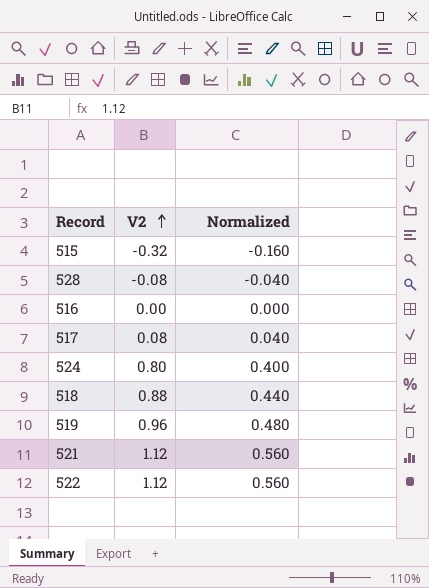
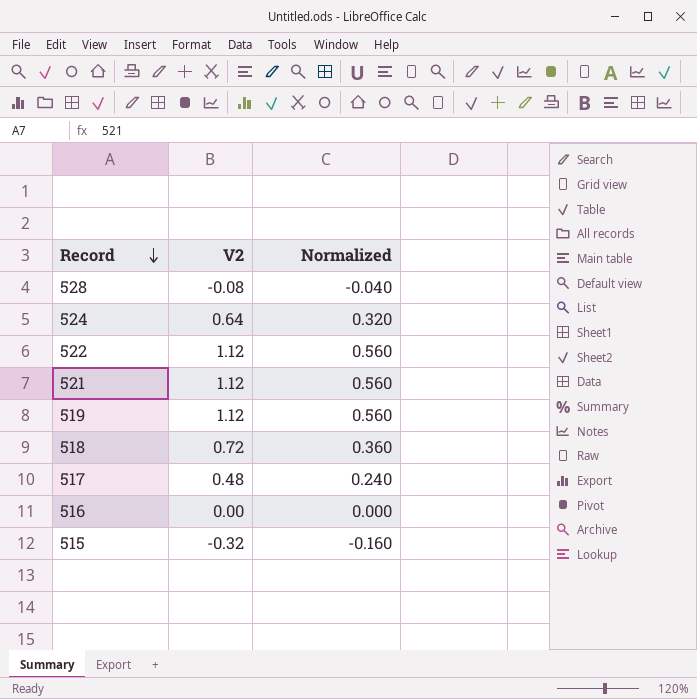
row order: V2 ascending -> Record descending
524 | V2: 0.80 -> 0.64
524 | Normalized: 0.400 -> 0.320
519 | V2: 0.96 -> 1.12
519 | Normalized: 0.480 -> 0.560
518 | V2: 0.88 -> 0.72
518 | Normalized: 0.440 -> 0.360
517 | V2: 0.08 -> 0.48
517 | Normalized: 0.040 -> 0.240

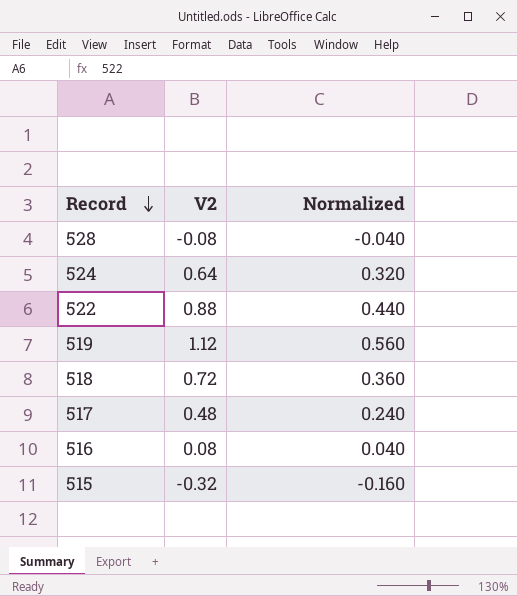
row 521: 1.12 | 0.560 -> none
522 | V2: 1.12 -> 0.88
522 | Normalized: 0.560 -> 0.440
516 | V2: 0.00 -> 0.08
516 | Normalized: 0.000 -> 0.040

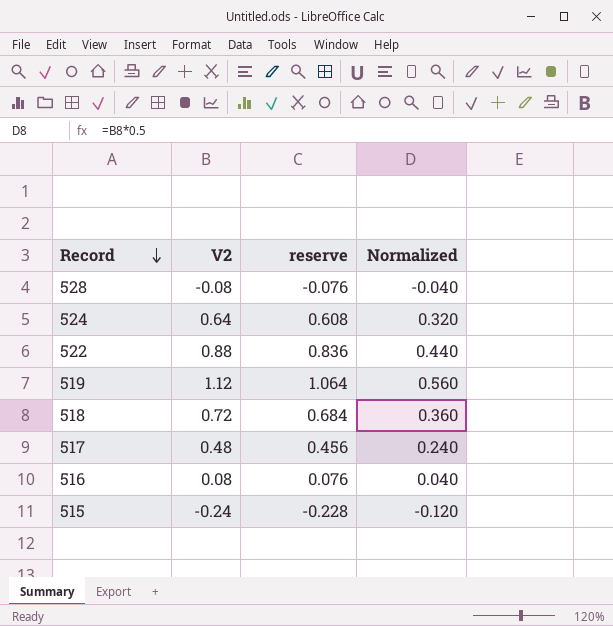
column reserve | formula: none -> [V2] * 0.95
515 | V2: -0.32 -> -0.24
515 | Normalized: -0.160 -> -0.120

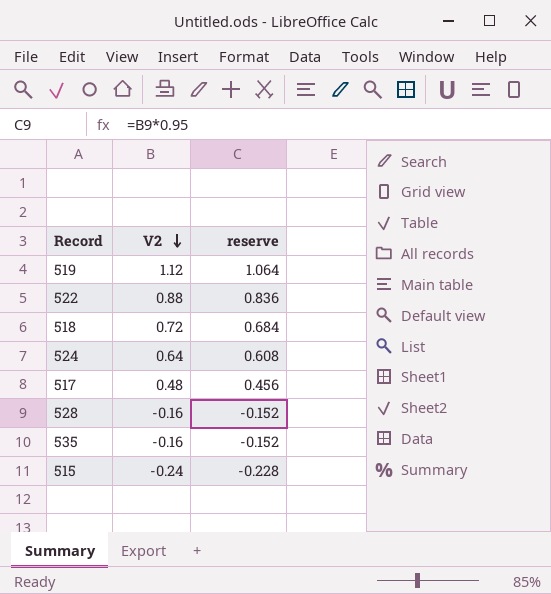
row order: Record descending -> V2 descending
column Normalized | formula: [V2] * 0.5 -> none
row 516: 0.08 | 0.076 | 0.040 -> none
528 | V2: -0.08 -> -0.16
528 | reserve: -0.076 -> -0.152
row 535: none -> -0.16 | -0.152

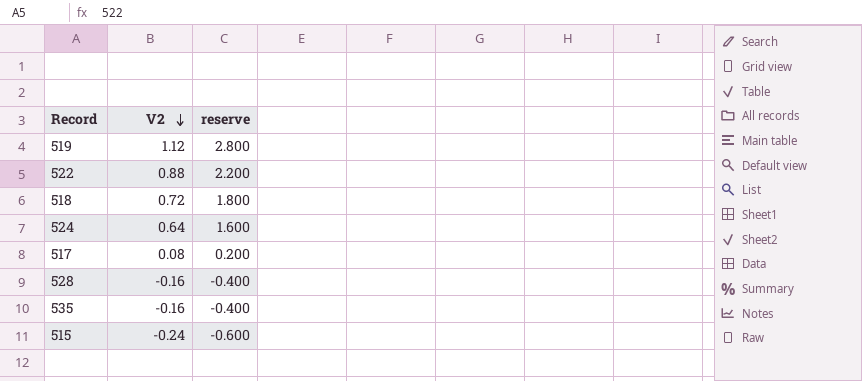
column reserve | formula: [V2] * 0.95 -> [V2] * 2.5
517 | V2: 0.48 -> 0.08

